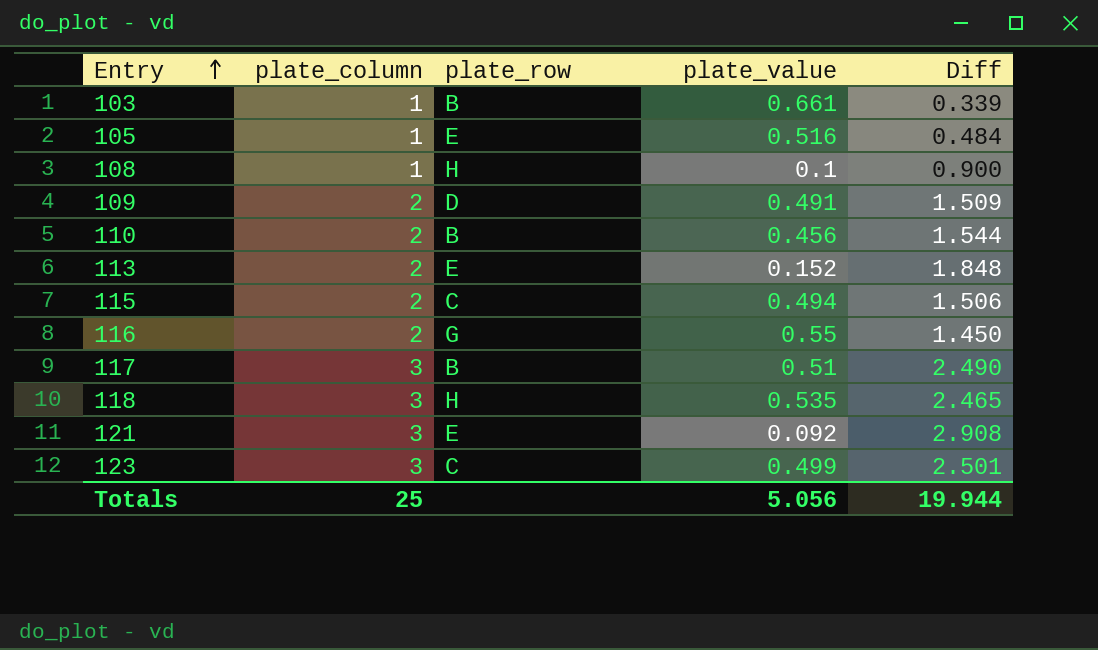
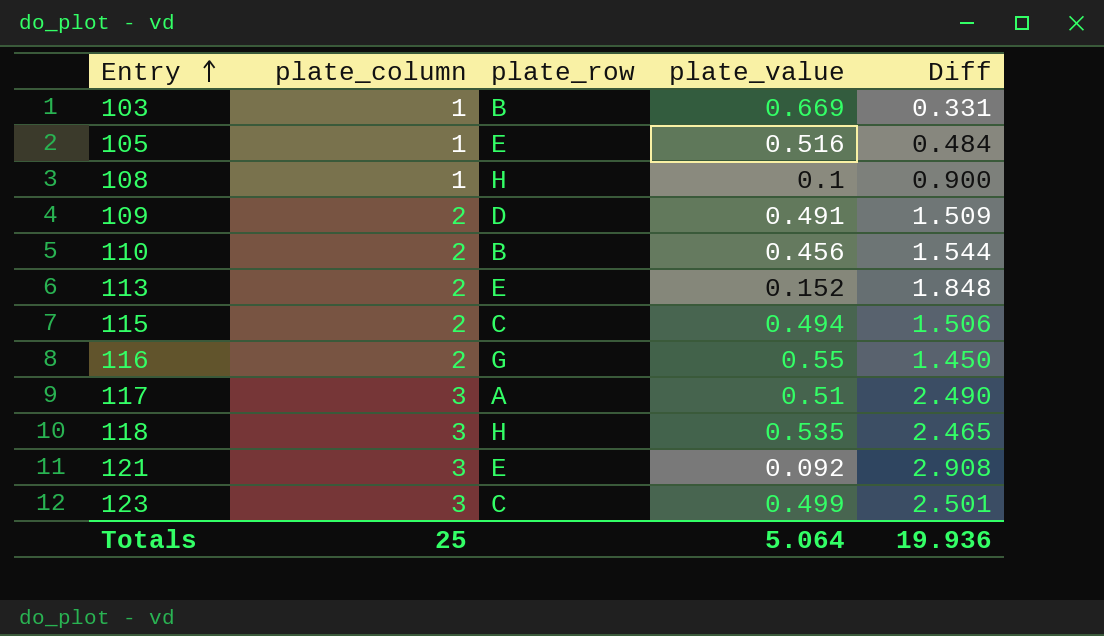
103 | plate_value: 0.661 -> 0.669
103 | Diff: 0.339 -> 0.331
117 | plate_row: B -> A
Totals | plate_value: 5.056 -> 5.064
Totals | Diff: 19.944 -> 19.936

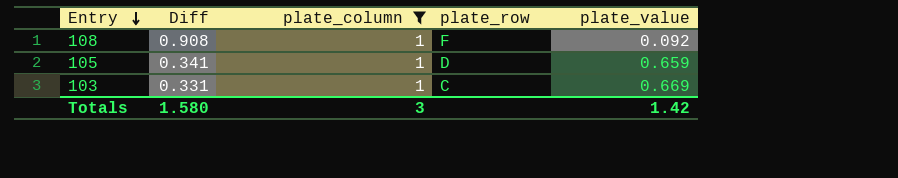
filter: none -> plate_column = 1
row order: Entry ascending -> Entry descending
column Diff | position: 5 -> 2
108 | Diff: 0.900 -> 0.908
108 | plate_row: H -> F
108 | plate_value: 0.1 -> 0.092
105 | Diff: 0.484 -> 0.341
105 | plate_row: E -> D
105 | plate_value: 0.516 -> 0.659
103 | plate_row: B -> C
Totals | Diff: 19.936 -> 1.580
Totals | plate_column: 25 -> 3
Totals | plate_value: 5.064 -> 1.42

